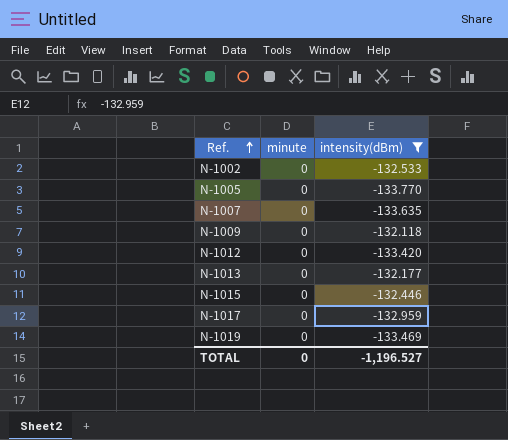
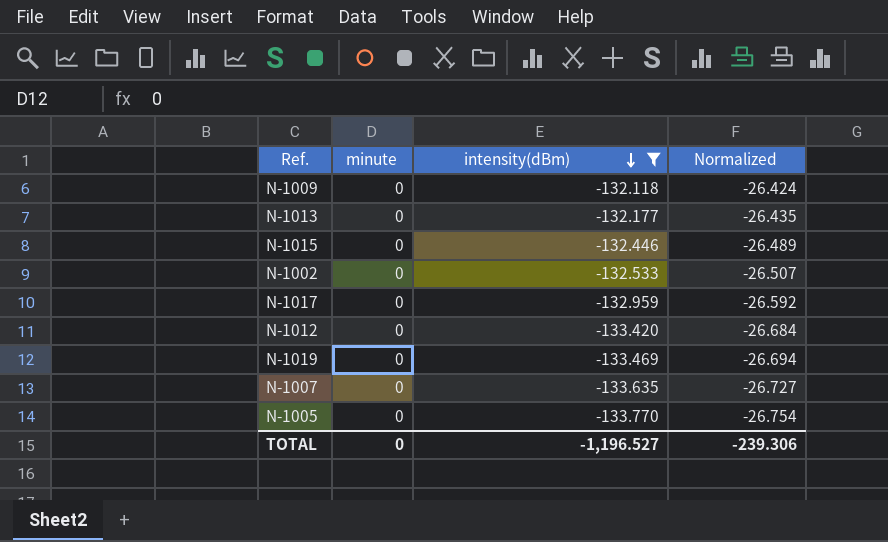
row order: Ref. ascending -> intensity(dBm) descending
column Normalized | formula: none -> [intensity(dBm)] * 0.2

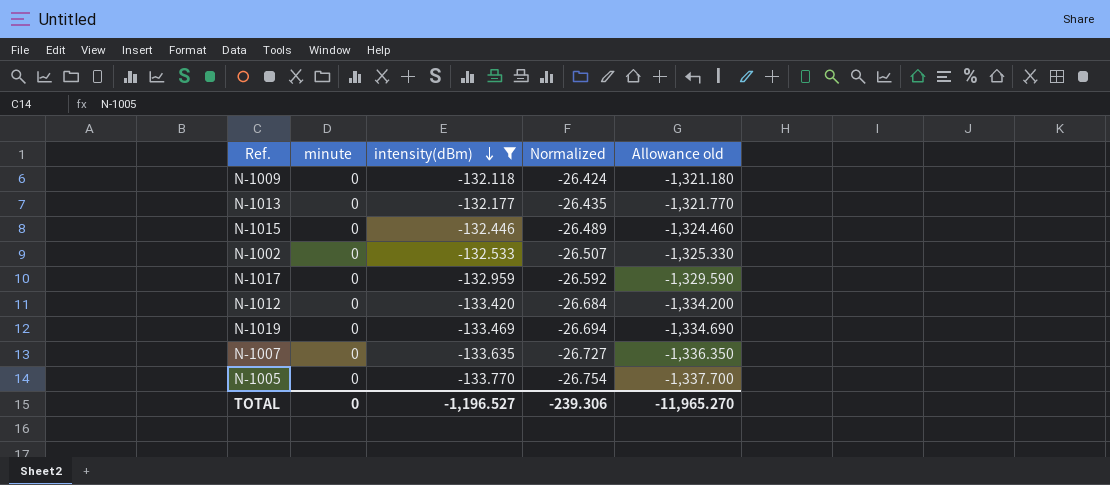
column Allowance old | formula: none -> [intensity(dBm)] * 10

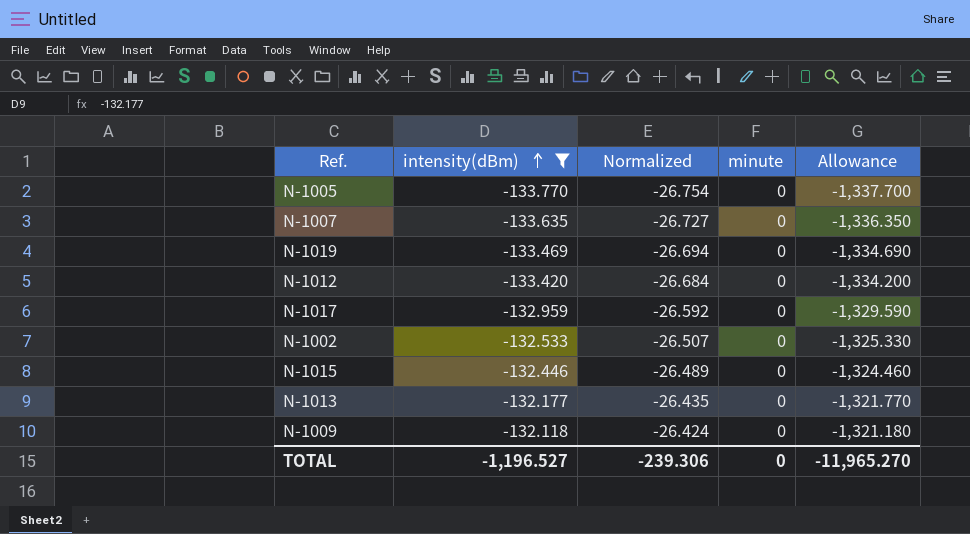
row order: intensity(dBm) descending -> intensity(dBm) ascending
column minute | position: 2 -> 4
column name: Allowance old -> Allowance

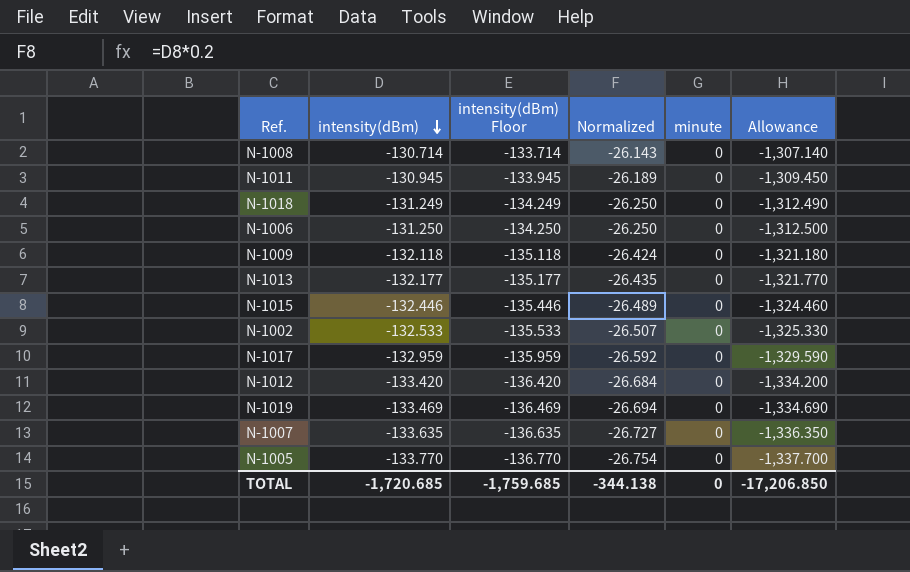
filter: intensity(dBm) <= -132.118 -> none
row order: intensity(dBm) ascending -> intensity(dBm) descending
column intensity(dBm) Floor | formula: none -> [intensity(dBm)] - 3
TOTAL | intensity(dBm): -1,196.527 -> -1,720.685
TOTAL | Normalized: -239.306 -> -344.138
TOTAL | Allowance: -11,965.270 -> -17,206.850

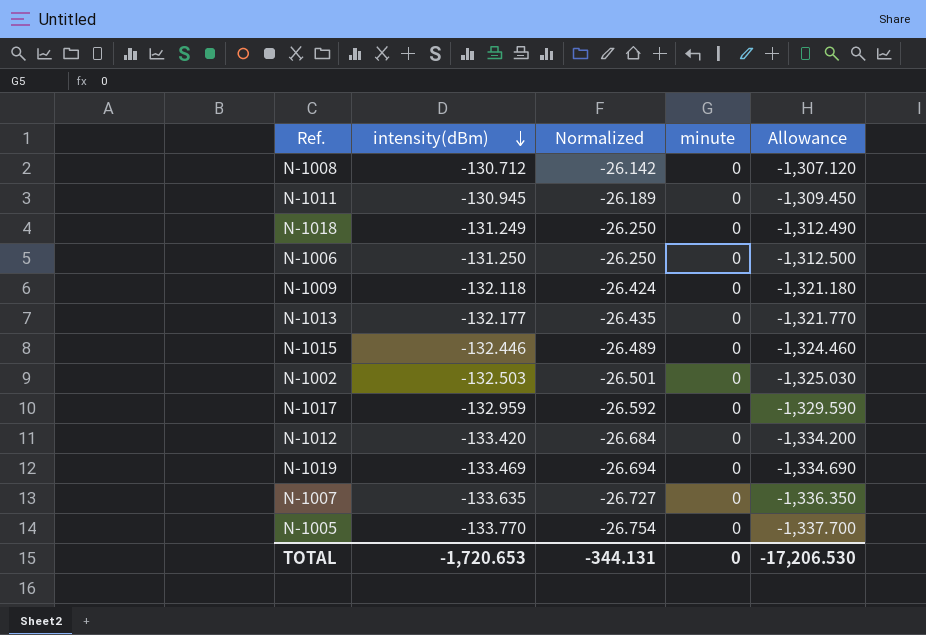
column intensity(dBm) Floor | formula: [intensity(dBm)] - 3 -> none
N-1008 | intensity(dBm): -130.714 -> -130.712
N-1008 | Normalized: -26.143 -> -26.142
N-1008 | Allowance: -1,307.140 -> -1,307.120
N-1002 | intensity(dBm): -132.533 -> -132.503
N-1002 | Normalized: -26.507 -> -26.501
N-1002 | Allowance: -1,325.330 -> -1,325.030
TOTAL | intensity(dBm): -1,720.685 -> -1,720.653
TOTAL | Normalized: -344.138 -> -344.131
TOTAL | Allowance: -17,206.850 -> -17,206.530

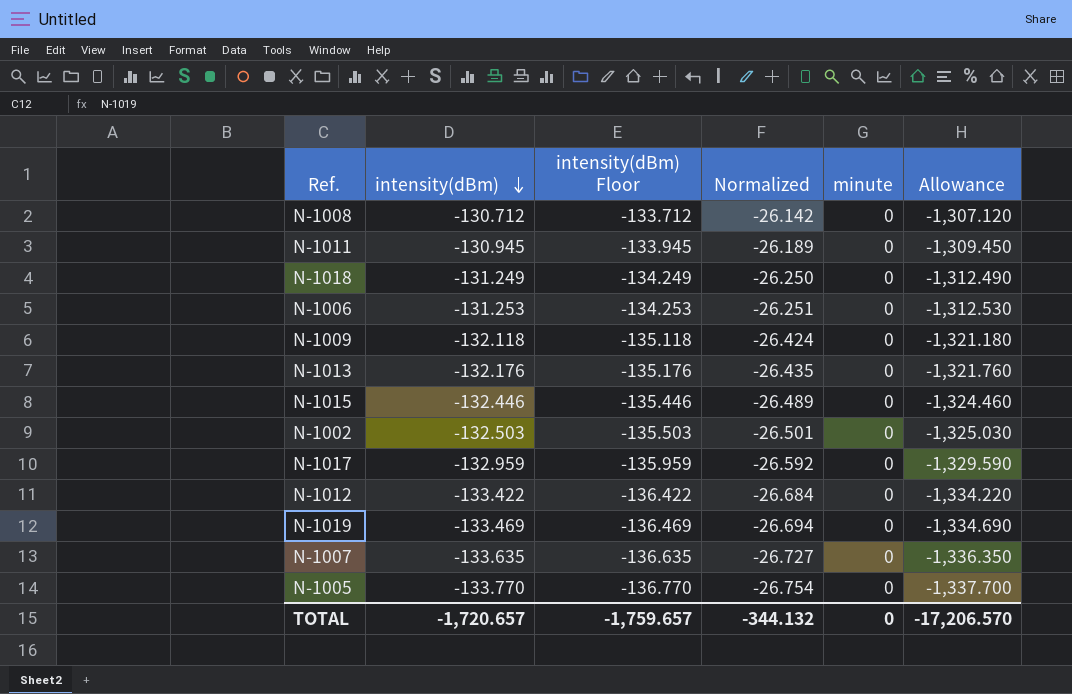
column intensity(dBm) Floor | formula: none -> [intensity(dBm)] - 3
N-1006 | intensity(dBm): -131.250 -> -131.253
N-1006 | Normalized: -26.250 -> -26.251
N-1006 | Allowance: -1,312.500 -> -1,312.530
N-1013 | intensity(dBm): -132.177 -> -132.176
N-1013 | Allowance: -1,321.770 -> -1,321.760
N-1012 | intensity(dBm): -133.420 -> -133.422
N-1012 | Allowance: -1,334.200 -> -1,334.220
TOTAL | intensity(dBm): -1,720.653 -> -1,720.657
TOTAL | Normalized: -344.131 -> -344.132
TOTAL | Allowance: -17,206.530 -> -17,206.570

